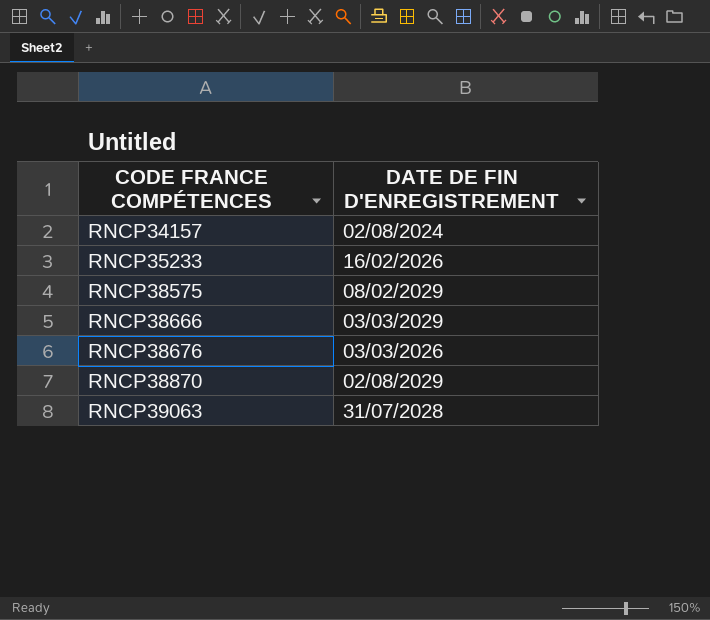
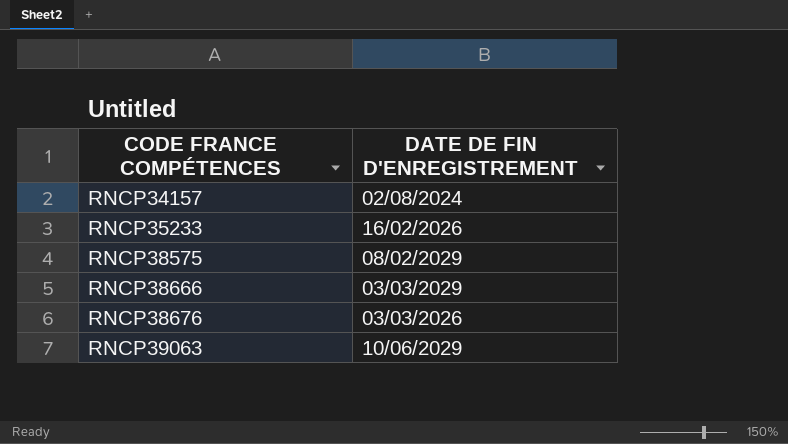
row RNCP38870: 02/08/2029 -> none
RNCP39063 | DATE DE FIN D'ENREGISTREMENT: 31/07/2028 -> 10/06/2029

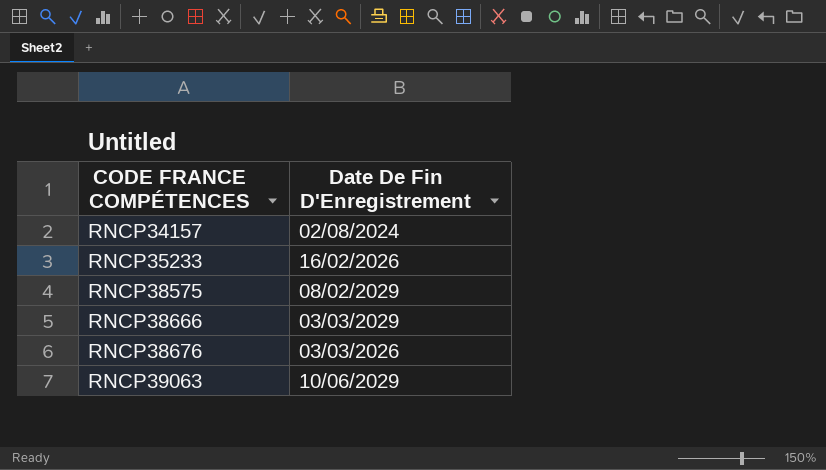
column name: DATE DE FIN D'ENREGISTREMENT -> Date De Fin D'Enregistrement

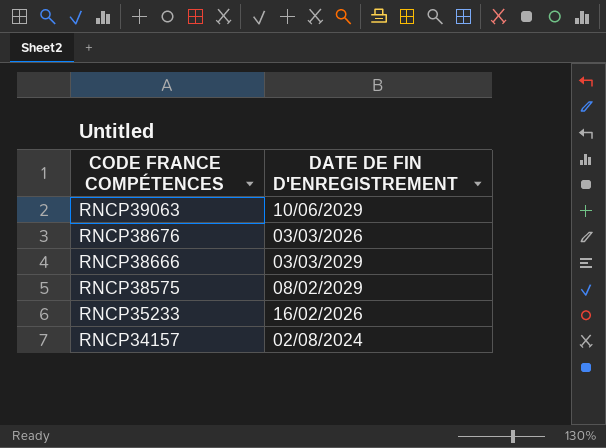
row order: CODE FRANCE COMPÉTENCES ascending -> CODE FRANCE COMPÉTENCES descending
column name: Date De Fin D'Enregistrement -> DATE DE FIN D'ENREGISTREMENT

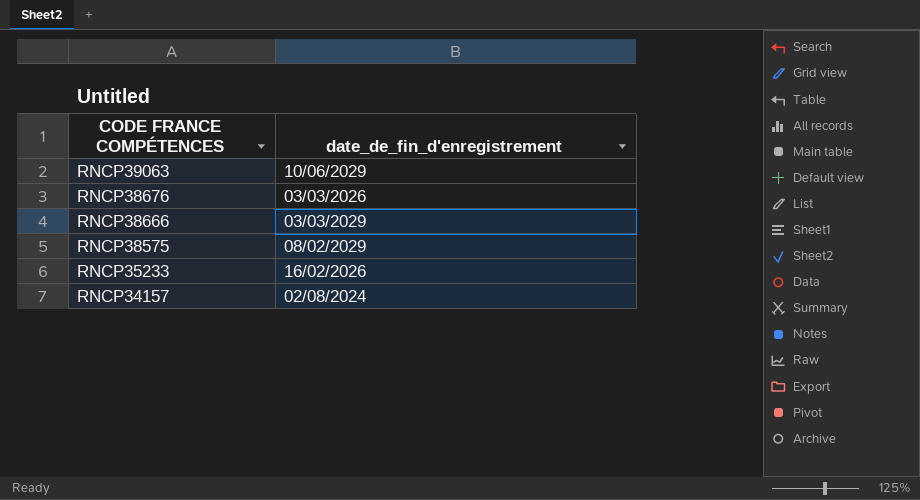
column name: DATE DE FIN D'ENREGISTREMENT -> date_de_fin_d'enregistrement

